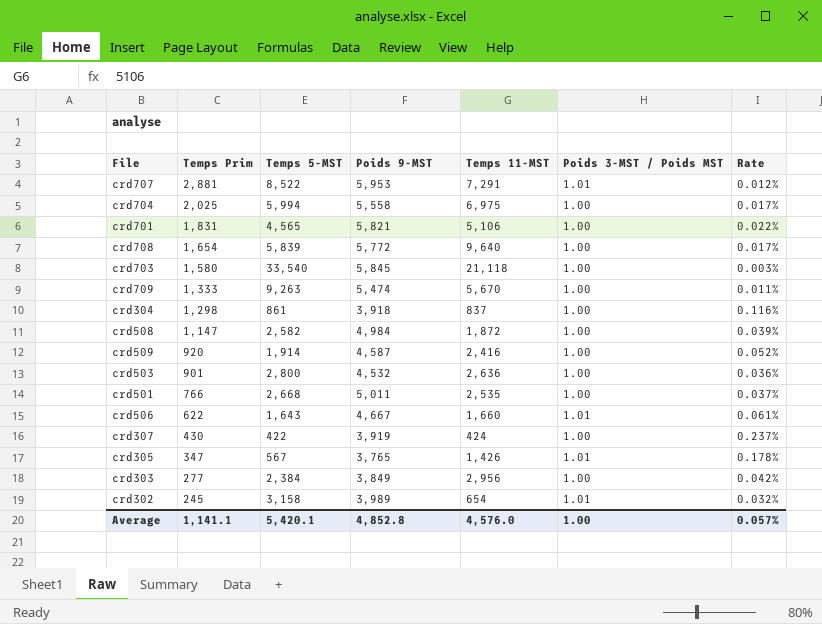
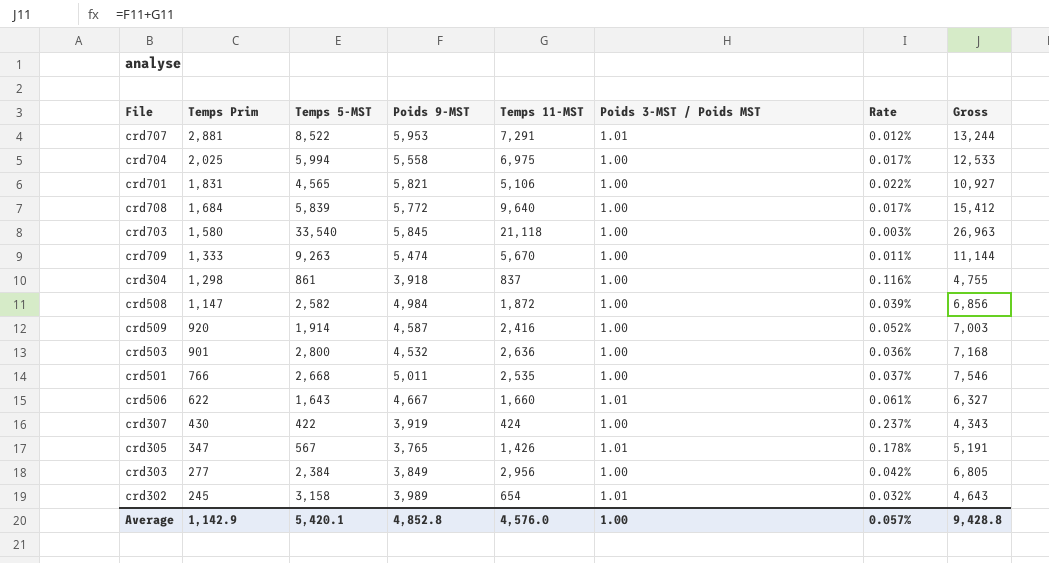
column Gross | formula: none -> [Poids 9-MST] + [Temps 11-MST]
crd708 | Temps Prim: 1,654 -> 1,684
Average | Temps Prim: 1,141.1 -> 1,142.9

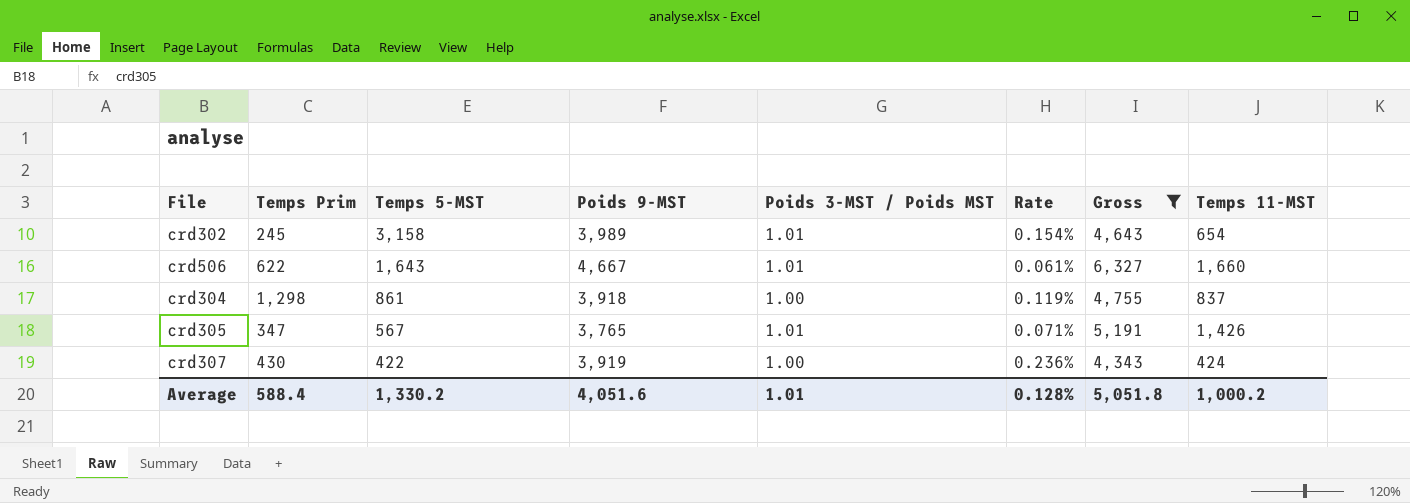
filter: none -> Gross <= 6,327
row order: Temps Prim descending -> Temps 5-MST descending
column Rate | formula: [Poids 3-MST / Poids MST] / [Temps 5-MST] -> [Poids 3-MST / Poids MST] / [Temps 11-MST]
column Temps 11-MST | position: 5 -> 8
Average | Temps Prim: 1,142.9 -> 588.4
Average | Temps 5-MST: 5,420.1 -> 1,330.2
Average | Poids 9-MST: 4,852.8 -> 4,051.6
Average | Poids 3-MST / Poids MST: 1.00 -> 1.01
Average | Rate: 0.057% -> 0.128%
Average | Gross: 9,428.8 -> 5,051.8
Average | Temps 11-MST: 4,576.0 -> 1,000.2

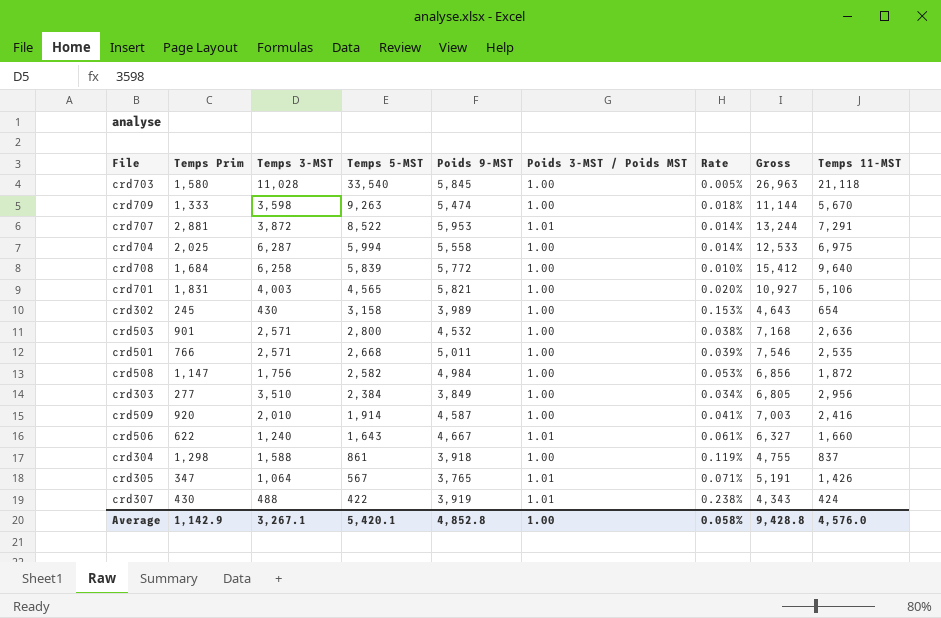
filter: Gross <= 6,327 -> none
column Temps 3-MST | position: none -> 3
crd302 | Poids 3-MST / Poids MST: 1.01 -> 1.00
crd302 | Rate: 0.154% -> 0.153%
crd307 | Poids 3-MST / Poids MST: 1.00 -> 1.01
crd307 | Rate: 0.236% -> 0.238%
Average | Temps Prim: 588.4 -> 1,142.9
Average | Temps 5-MST: 1,330.2 -> 5,420.1
Average | Poids 9-MST: 4,051.6 -> 4,852.8
Average | Poids 3-MST / Poids MST: 1.01 -> 1.00
Average | Rate: 0.128% -> 0.058%
Average | Gross: 5,051.8 -> 9,428.8
Average | Temps 11-MST: 1,000.2 -> 4,576.0

